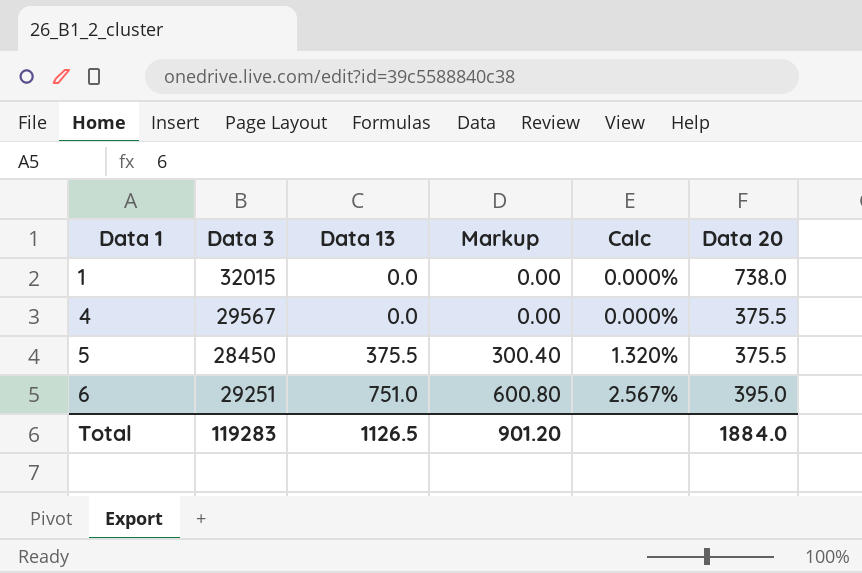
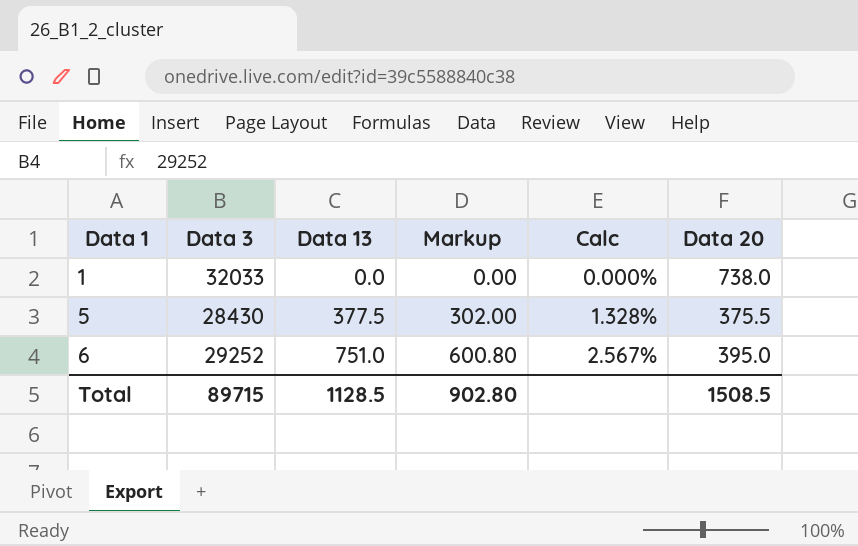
row 4: 29567 | 0.0 | 0.00 | 0.000% | 375.5 -> none
1 | Data 3: 32015 -> 32033
5 | Data 3: 28450 -> 28430
5 | Data 13: 375.5 -> 377.5
5 | Markup: 300.40 -> 302.00
5 | Calc: 1.320% -> 1.328%
6 | Data 3: 29251 -> 29252
Total | Data 3: 119283 -> 89715
Total | Data 13: 1126.5 -> 1128.5
Total | Markup: 901.20 -> 902.80
Total | Data 20: 1884.0 -> 1508.5

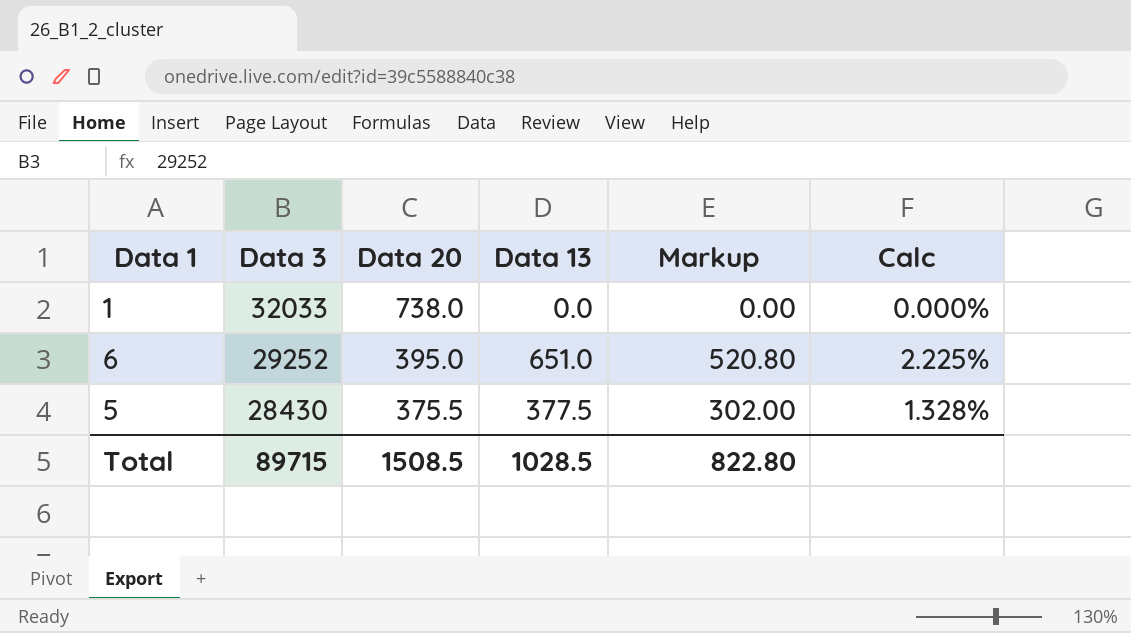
row order: Data 1 ascending -> Data 3 descending
column Data 20 | position: 6 -> 3
6 | Data 13: 751.0 -> 651.0
6 | Markup: 600.80 -> 520.80
6 | Calc: 2.567% -> 2.225%
Total | Data 13: 1128.5 -> 1028.5
Total | Markup: 902.80 -> 822.80

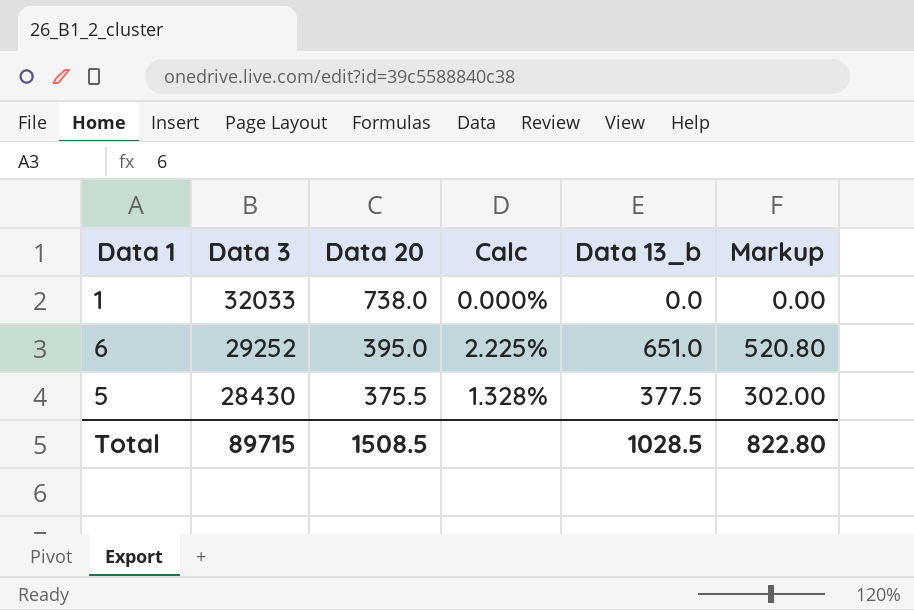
column Calc | position: 6 -> 4
column name: Data 13 -> Data 13_b

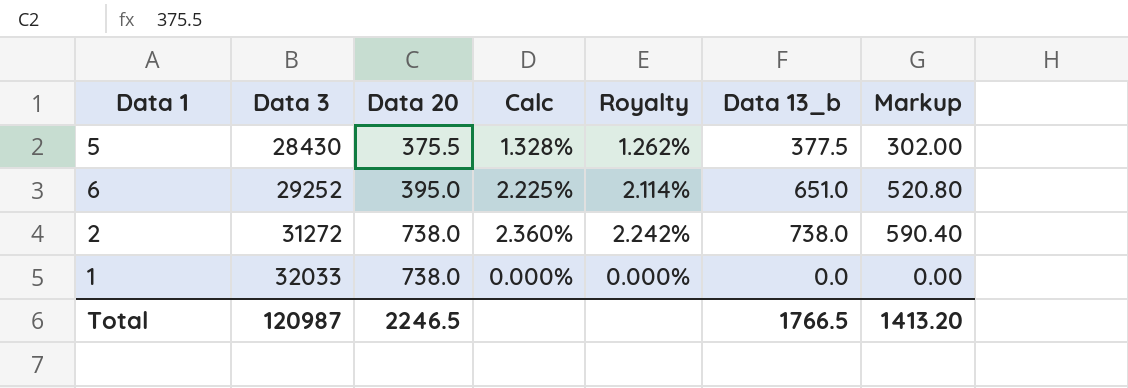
row order: Data 3 descending -> Data 3 ascending
column Royalty | formula: none -> [Calc] * 0.95
row 2: none -> 31272 | 738.0 | 2.360% | 2.242% | 738.0 | 590.40
Total | Data 3: 89715 -> 120987
Total | Data 20: 1508.5 -> 2246.5
Total | Data 13_b: 1028.5 -> 1766.5
Total | Markup: 822.80 -> 1413.20

